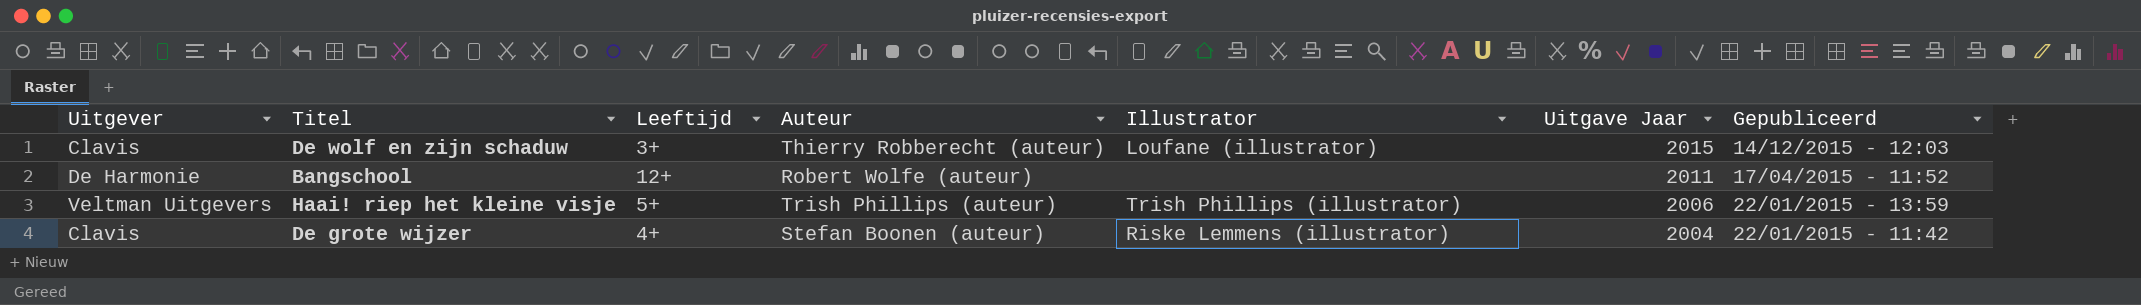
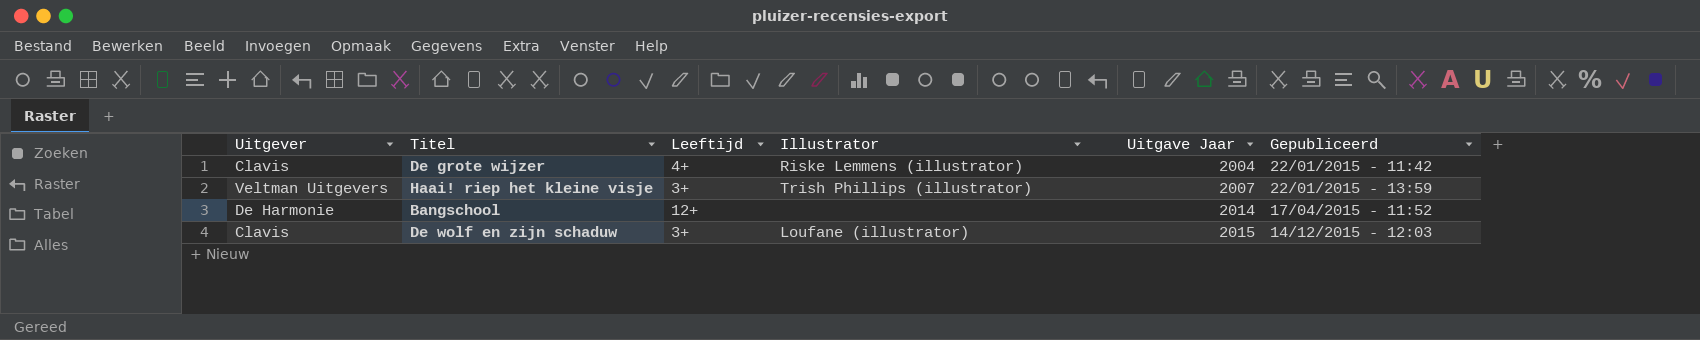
row order: Uitgave Jaar descending -> Uitgave Jaar ascending
column Auteur | position: 4 -> none
Haai! riep het kleine visje | Leeftijd: 5+ -> 3+
Haai! riep het kleine visje | Uitgave Jaar: 2006 -> 2007
Bangschool | Uitgave Jaar: 2011 -> 2014

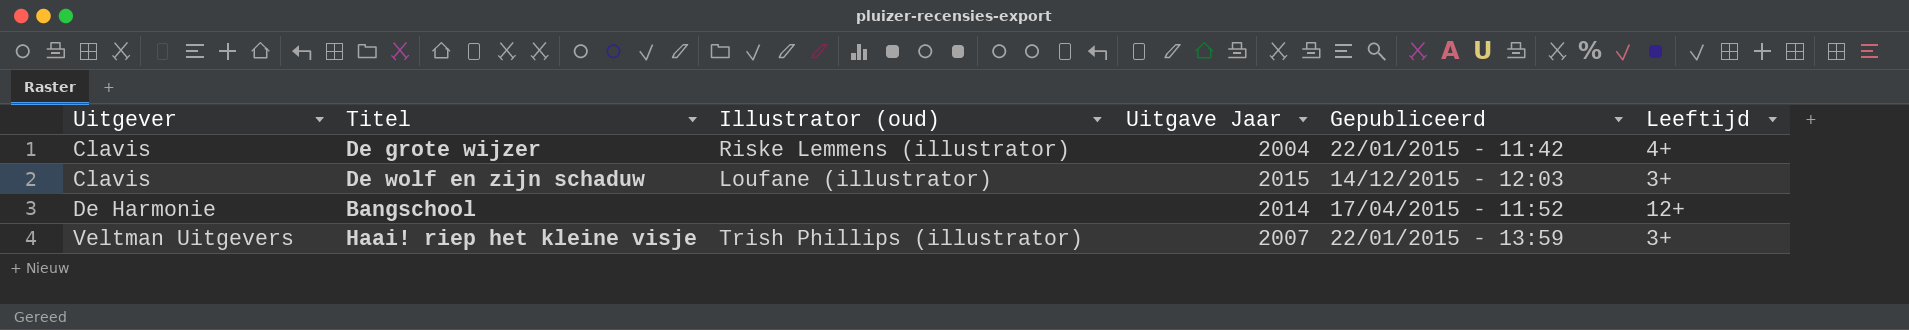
row order: Uitgave Jaar ascending -> Uitgever ascending
column name: Illustrator -> Illustrator (oud)
column Leeftijd | position: 3 -> 6

